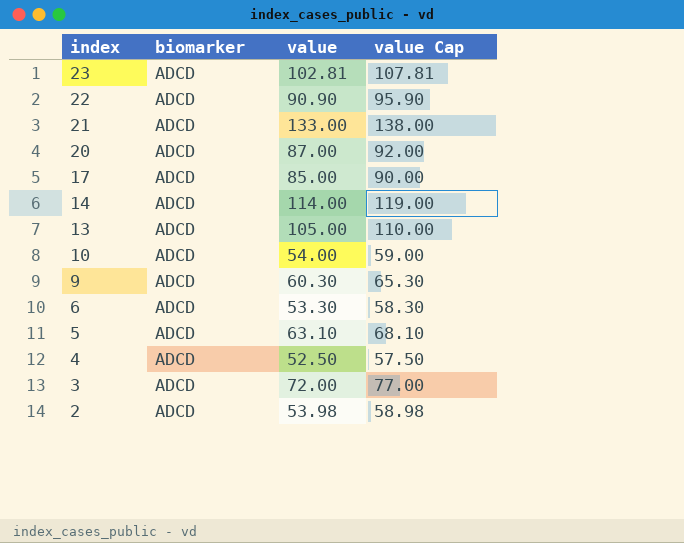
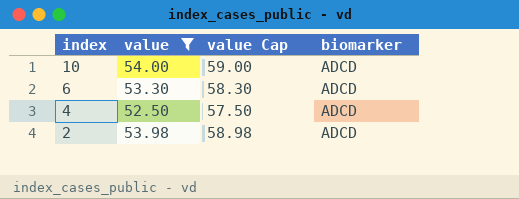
filter: none -> value <= 54.00
column biomarker | position: 2 -> 4

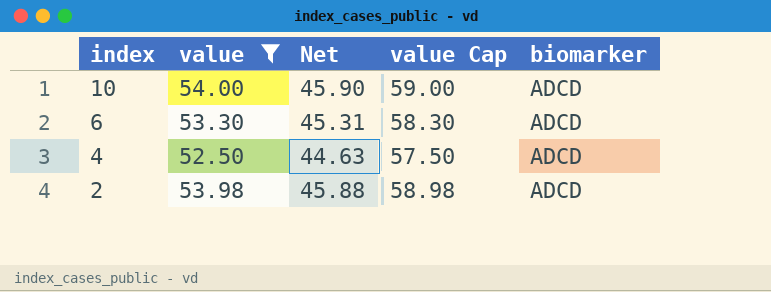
column Net | formula: none -> [value] * 0.85

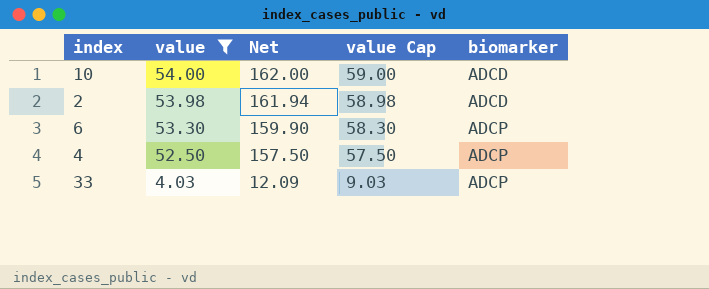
row order: index descending -> value descending
column Net | formula: [value] * 0.85 -> [value] * 3
6 | biomarker: ADCD -> ADCP
4 | biomarker: ADCD -> ADCP
row 33: none -> 4.03 | 12.09 | 9.03 | ADCP

